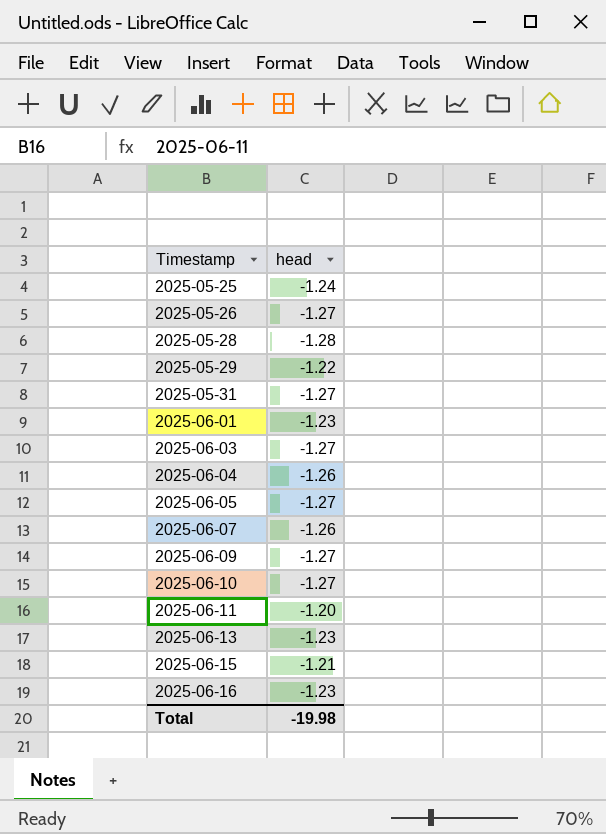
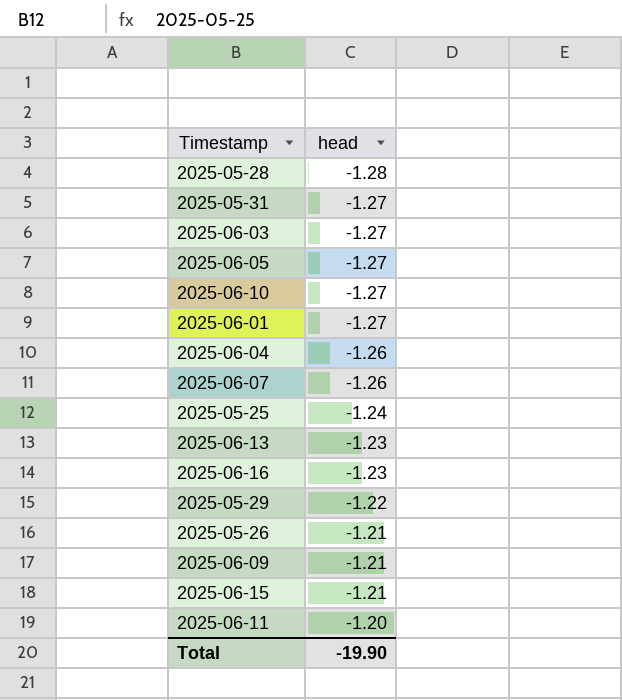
row order: Timestamp ascending -> head ascending
2025-06-01 | head: -1.23 -> -1.27
2025-05-26 | head: -1.27 -> -1.21
2025-06-09 | head: -1.27 -> -1.21
Total | head: -19.98 -> -19.90

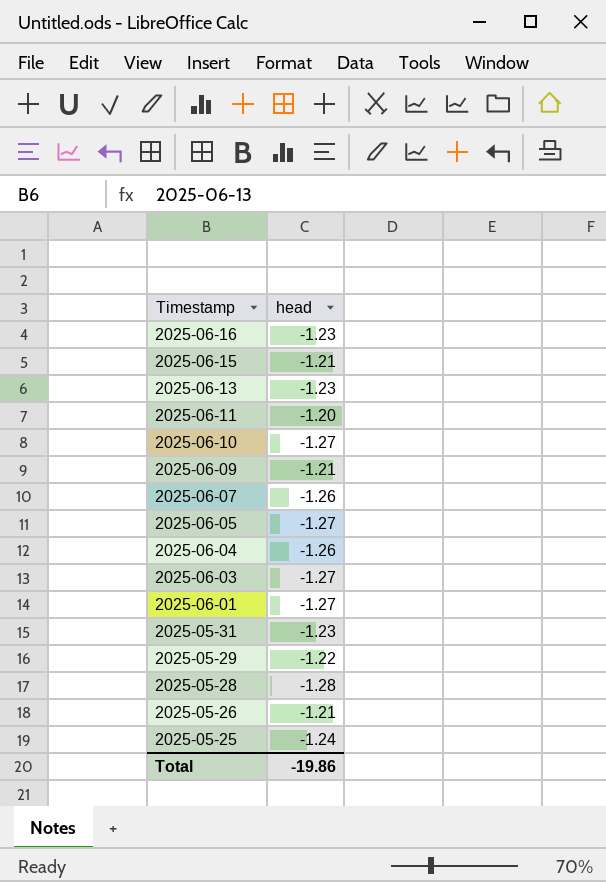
row order: head ascending -> Timestamp descending
2025-05-31 | head: -1.27 -> -1.23
Total | head: -19.90 -> -19.86

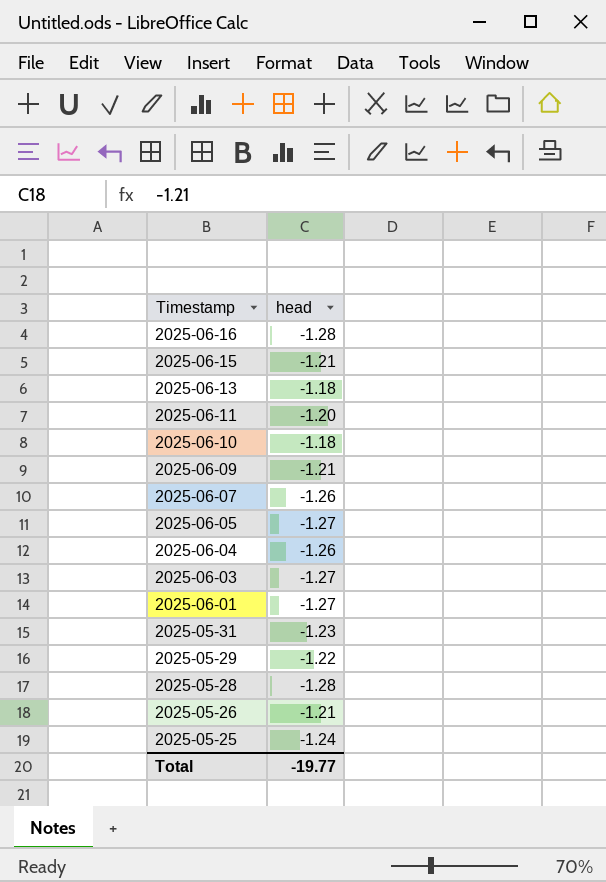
2025-06-16 | head: -1.23 -> -1.28
2025-06-13 | head: -1.23 -> -1.18
2025-06-10 | head: -1.27 -> -1.18
Total | head: -19.86 -> -19.77

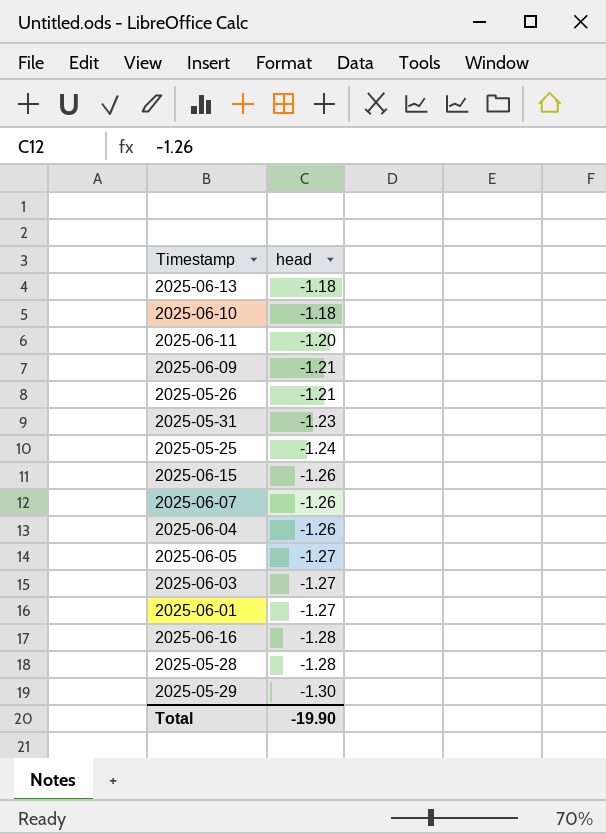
row order: Timestamp descending -> head descending
2025-06-15 | head: -1.21 -> -1.26
2025-05-29 | head: -1.22 -> -1.30
Total | head: -19.77 -> -19.90

